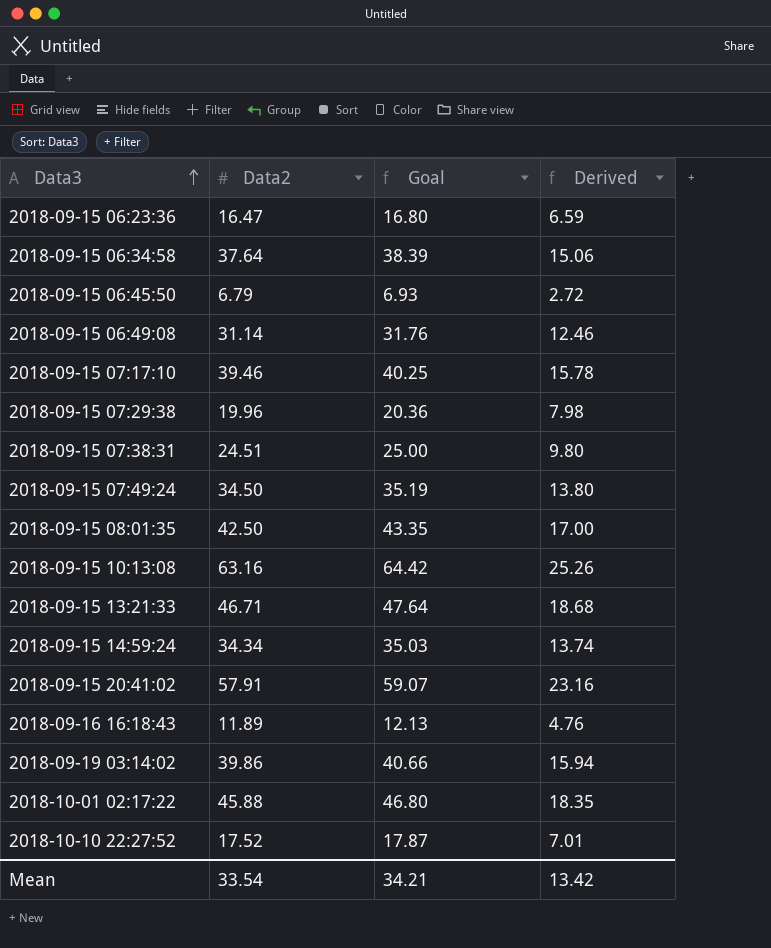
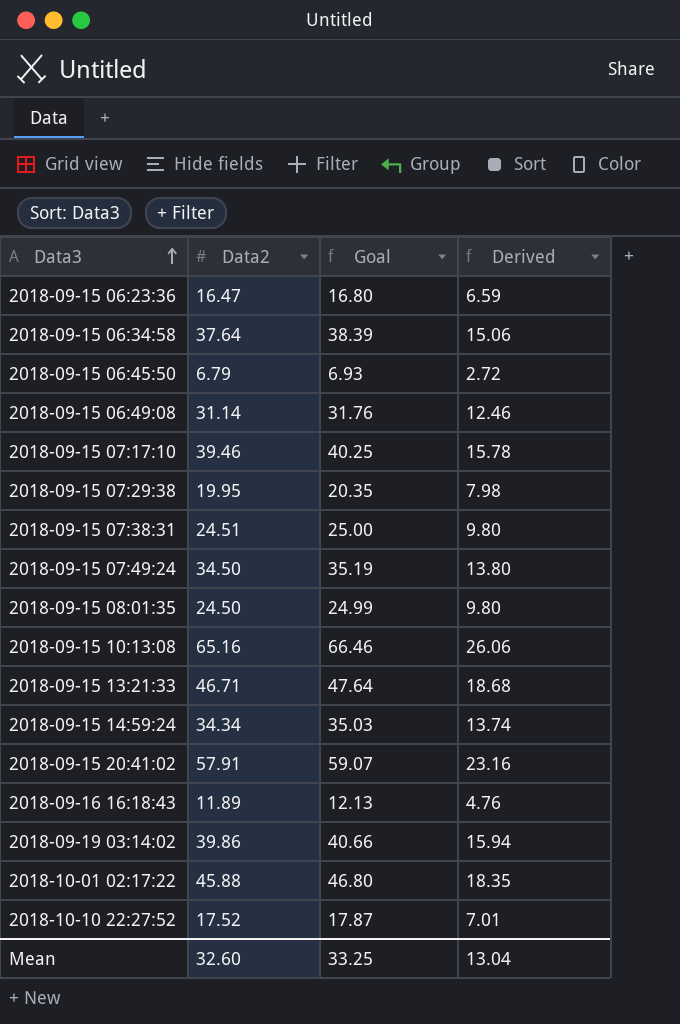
2018-09-15 07:29:38 | Data2: 19.96 -> 19.95
2018-09-15 07:29:38 | Goal: 20.36 -> 20.35
2018-09-15 08:01:35 | Data2: 42.50 -> 24.50
2018-09-15 08:01:35 | Goal: 43.35 -> 24.99
2018-09-15 08:01:35 | Derived: 17.00 -> 9.80
2018-09-15 10:13:08 | Data2: 63.16 -> 65.16
2018-09-15 10:13:08 | Goal: 64.42 -> 66.46
2018-09-15 10:13:08 | Derived: 25.26 -> 26.06
Mean | Data2: 33.54 -> 32.60
Mean | Goal: 34.21 -> 33.25
Mean | Derived: 13.42 -> 13.04

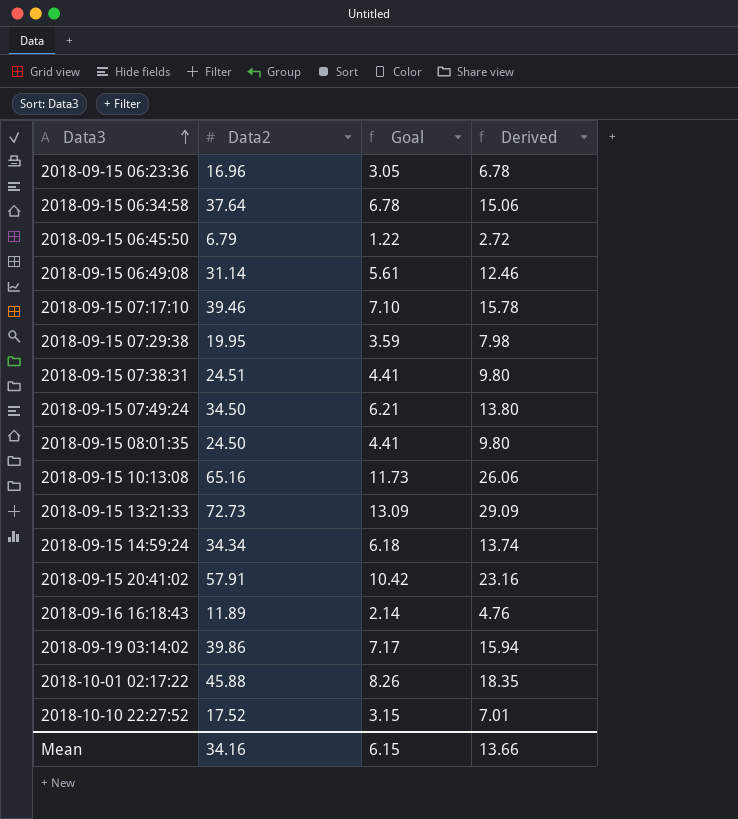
column Goal | formula: [Data2] * 1.02 -> [Data2] * 0.18
2018-09-15 06:23:36 | Data2: 16.47 -> 16.96
2018-09-15 06:23:36 | Derived: 6.59 -> 6.78
2018-09-15 13:21:33 | Data2: 46.71 -> 72.73
2018-09-15 13:21:33 | Derived: 18.68 -> 29.09
Mean | Data2: 32.60 -> 34.16
Mean | Goal: 33.25 -> 6.15
Mean | Derived: 13.04 -> 13.66

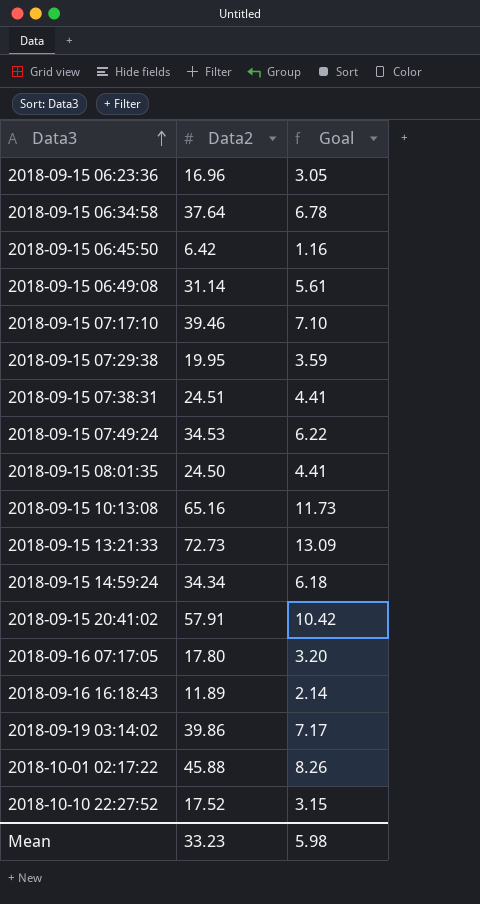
column Derived | formula: [Data2] * 0.4 -> none
2018-09-15 06:45:50 | Data2: 6.79 -> 6.42
2018-09-15 06:45:50 | Goal: 1.22 -> 1.16
2018-09-15 07:49:24 | Data2: 34.50 -> 34.53
2018-09-15 07:49:24 | Goal: 6.21 -> 6.22
row 2018-09-16 07:17:05: none -> 17.80 | 3.20
Mean | Data2: 34.16 -> 33.23
Mean | Goal: 6.15 -> 5.98

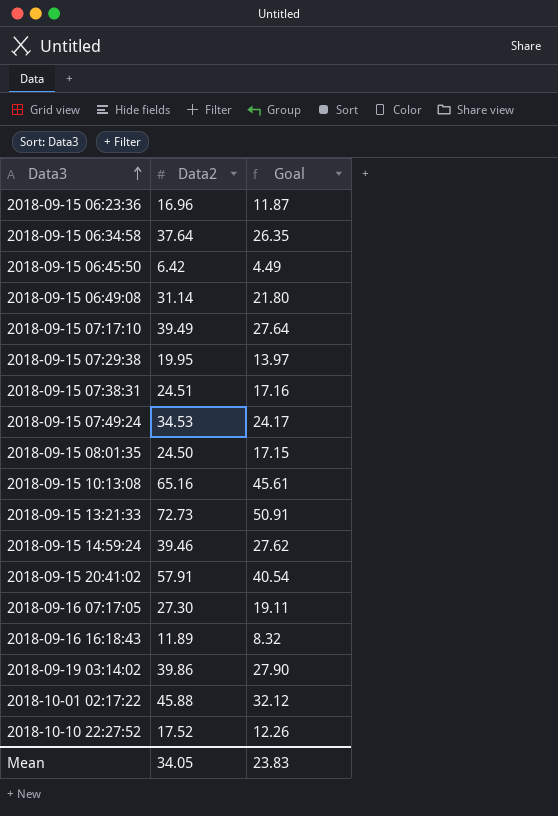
column Goal | formula: [Data2] * 0.18 -> [Data2] * 0.7
2018-09-15 07:17:10 | Data2: 39.46 -> 39.49
2018-09-15 14:59:24 | Data2: 34.34 -> 39.46
2018-09-16 07:17:05 | Data2: 17.80 -> 27.30
Mean | Data2: 33.23 -> 34.05
Mean | Goal: 5.98 -> 23.83

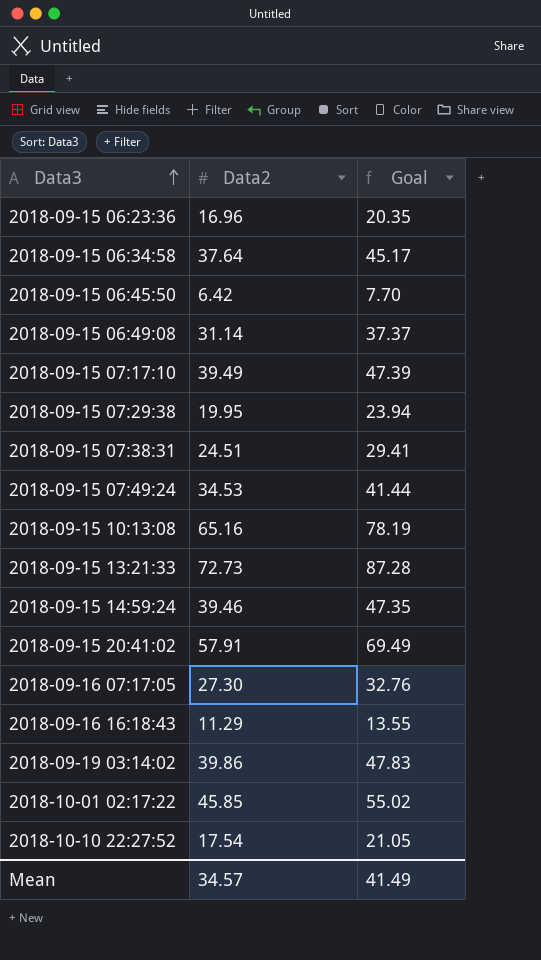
column Goal | formula: [Data2] * 0.7 -> [Data2] * 1.2
row 2018-09-15 08:01:35: 24.50 | 17.15 -> none
2018-09-16 16:18:43 | Data2: 11.89 -> 11.29
2018-10-01 02:17:22 | Data2: 45.88 -> 45.85
2018-10-10 22:27:52 | Data2: 17.52 -> 17.54
Mean | Data2: 34.05 -> 34.57
Mean | Goal: 23.83 -> 41.49

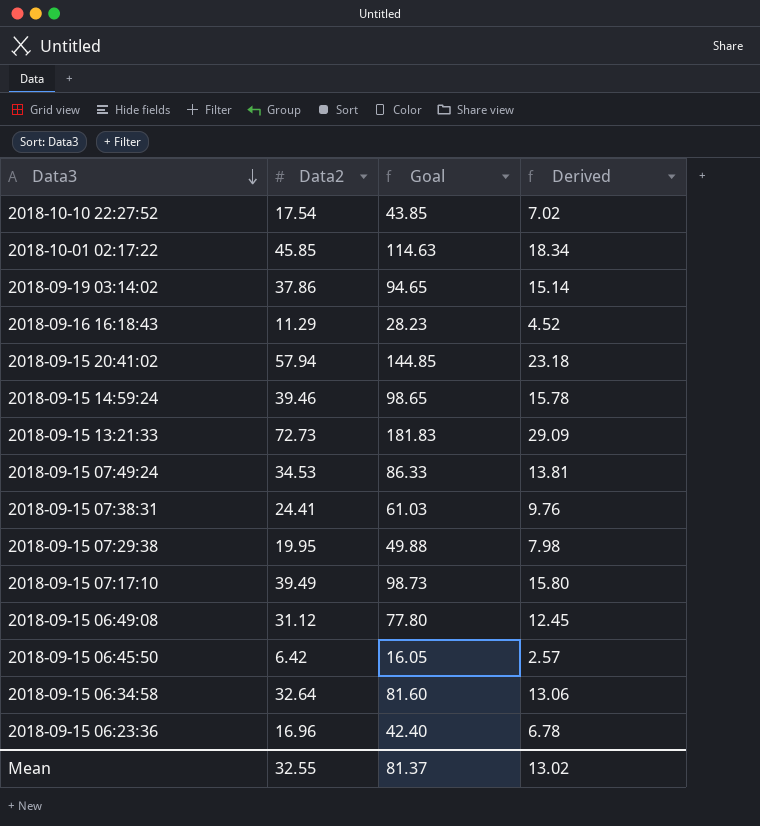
row order: Data3 ascending -> Data3 descending
column Goal | formula: [Data2] * 1.2 -> [Data2] * 2.5
column Derived | formula: none -> [Data2] * 0.4
row 2018-09-15 10:13:08: 65.16 | 78.19 -> none
row 2018-09-16 07:17:05: 27.30 | 32.76 -> none
2018-09-19 03:14:02 | Data2: 39.86 -> 37.86
2018-09-15 20:41:02 | Data2: 57.91 -> 57.94
2018-09-15 07:38:31 | Data2: 24.51 -> 24.41
2018-09-15 06:49:08 | Data2: 31.14 -> 31.12
2018-09-15 06:34:58 | Data2: 37.64 -> 32.64
Mean | Data2: 34.57 -> 32.55
Mean | Goal: 41.49 -> 81.37

